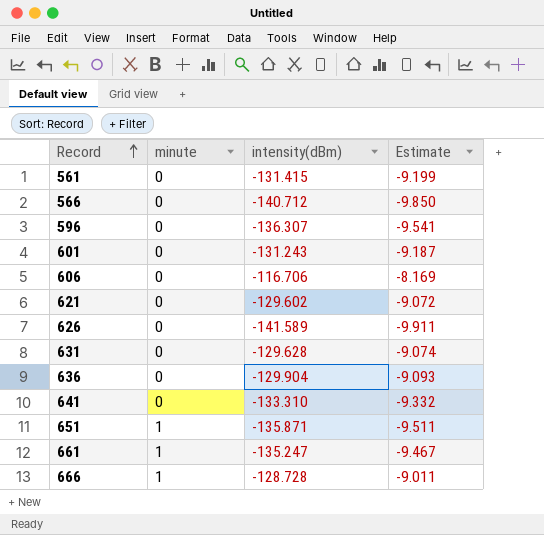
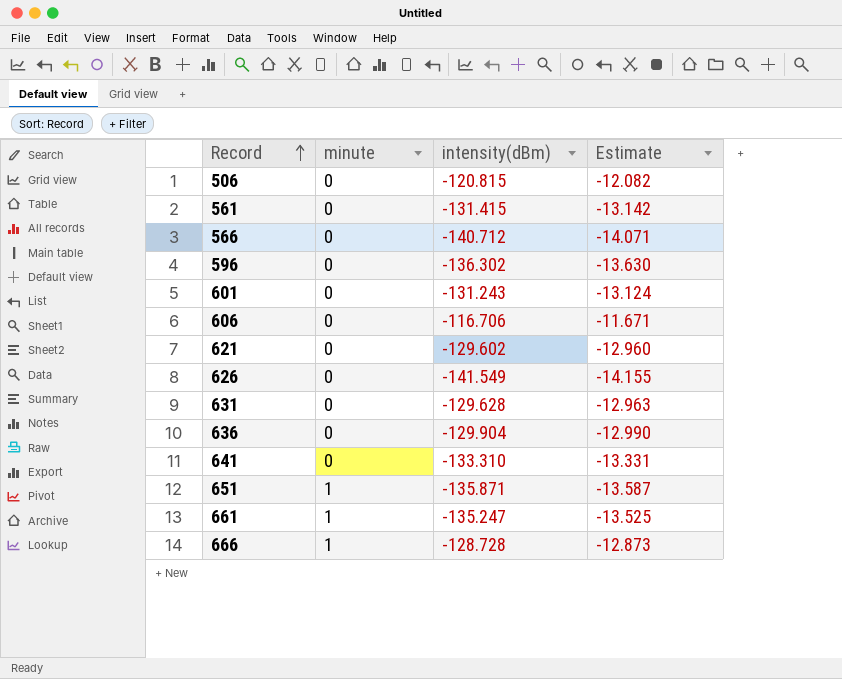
column Estimate | formula: [intensity(dBm)] * 0.07 -> [intensity(dBm)] * 0.1
row 506: none -> 0 | -120.815 | -12.082
596 | intensity(dBm): -136.307 -> -136.302
626 | intensity(dBm): -141.589 -> -141.549

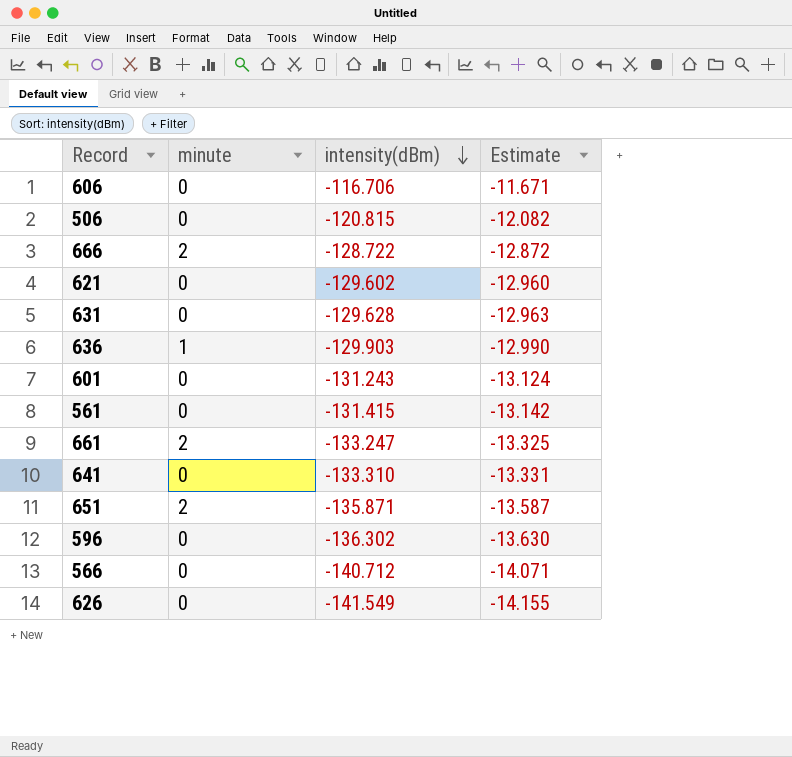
row order: Record ascending -> intensity(dBm) descending
666 | minute: 1 -> 2
666 | intensity(dBm): -128.728 -> -128.722
666 | Estimate: -12.873 -> -12.872
636 | minute: 0 -> 1
636 | intensity(dBm): -129.904 -> -129.903
661 | minute: 1 -> 2
661 | intensity(dBm): -135.247 -> -133.247
661 | Estimate: -13.525 -> -13.325
651 | minute: 1 -> 2

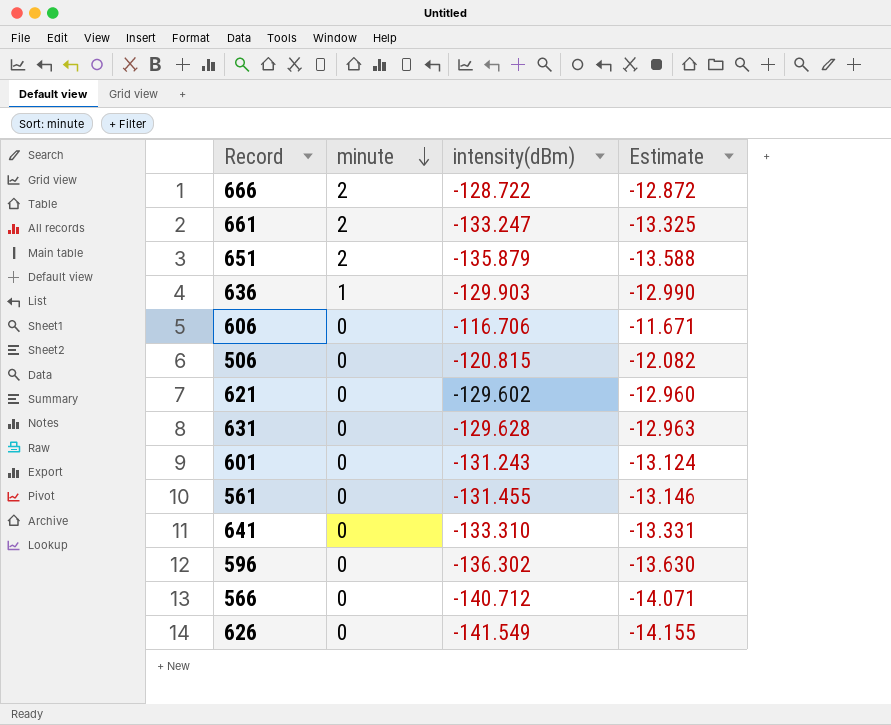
row order: intensity(dBm) descending -> minute descending
651 | intensity(dBm): -135.871 -> -135.879
651 | Estimate: -13.587 -> -13.588
561 | intensity(dBm): -131.415 -> -131.455
561 | Estimate: -13.142 -> -13.146

